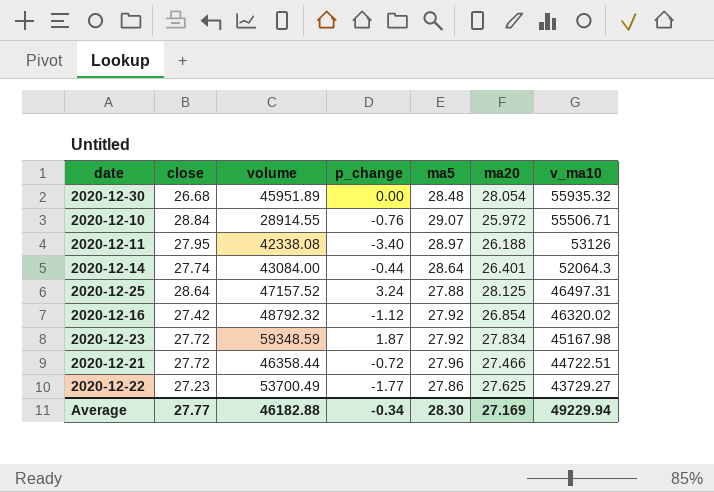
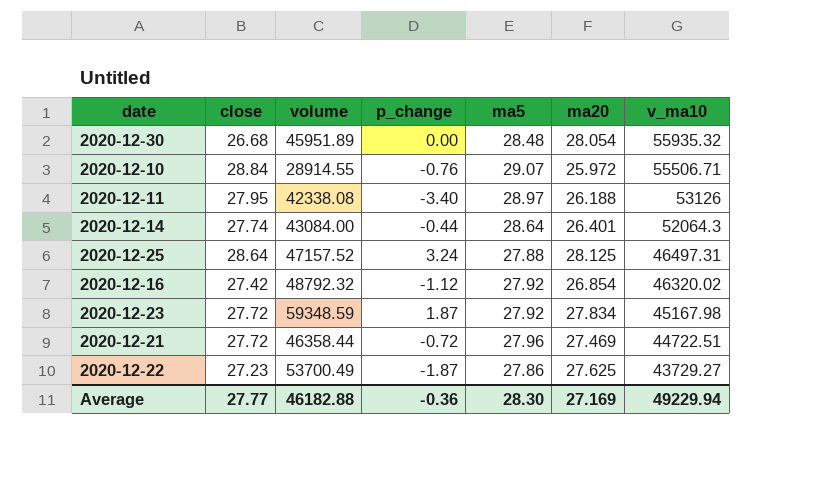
2020-12-21 | ma20: 27.466 -> 27.469
2020-12-22 | p_change: -1.77 -> -1.87
Average | p_change: -0.34 -> -0.36

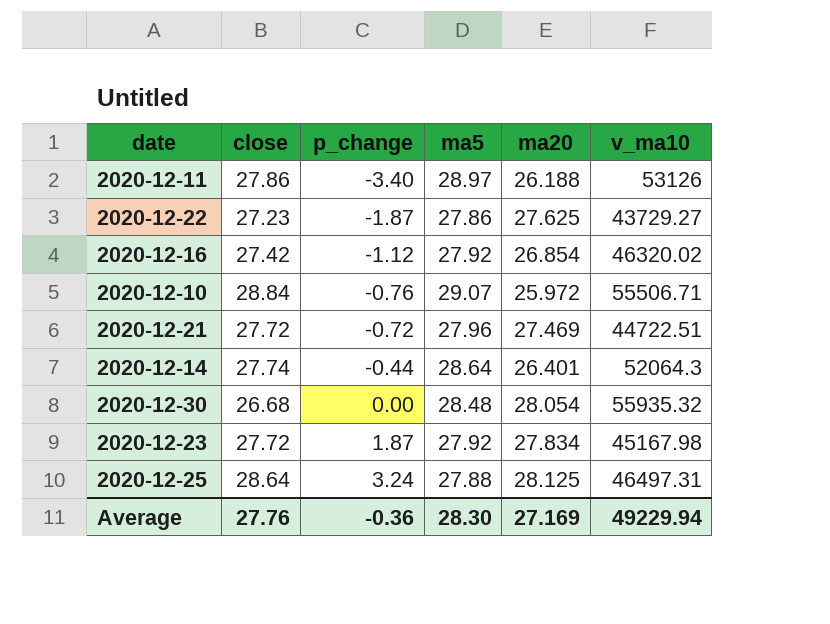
row order: v_ma10 descending -> p_change ascending
column volume | position: 3 -> none
2020-12-11 | close: 27.95 -> 27.86
Average | close: 27.77 -> 27.76

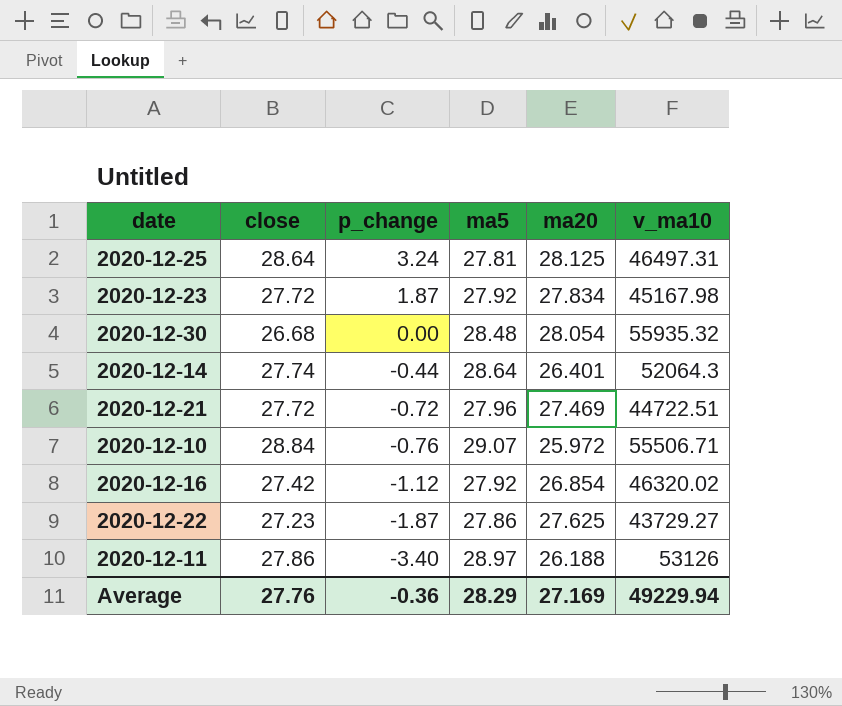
row order: p_change ascending -> p_change descending
2020-12-25 | ma5: 27.88 -> 27.81
Average | ma5: 28.30 -> 28.29

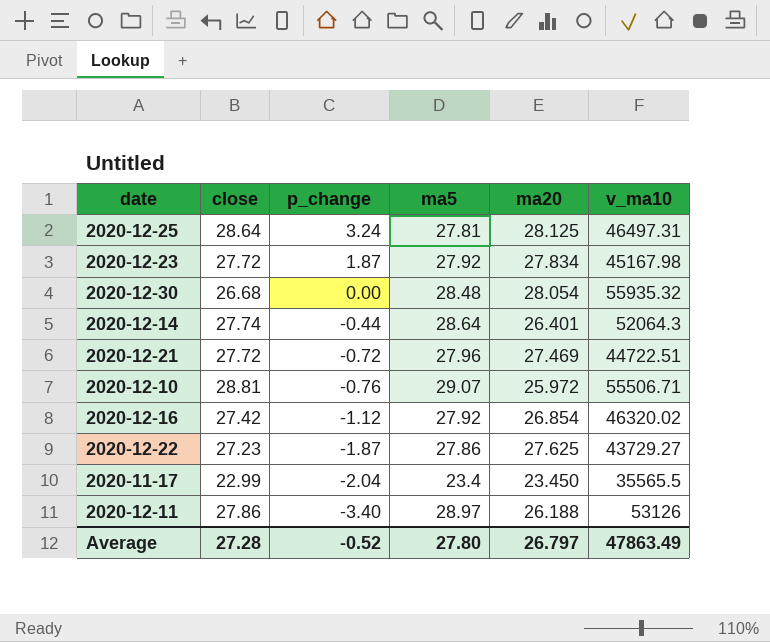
2020-12-10 | close: 28.84 -> 28.81
row 2020-11-17: none -> 22.99 | -2.04 | 23.4 | 23.450 | 35565.5
Average | close: 27.76 -> 27.28
Average | p_change: -0.36 -> -0.52
Average | ma5: 28.29 -> 27.80
Average | ma20: 27.169 -> 26.797
Average | v_ma10: 49229.94 -> 47863.49

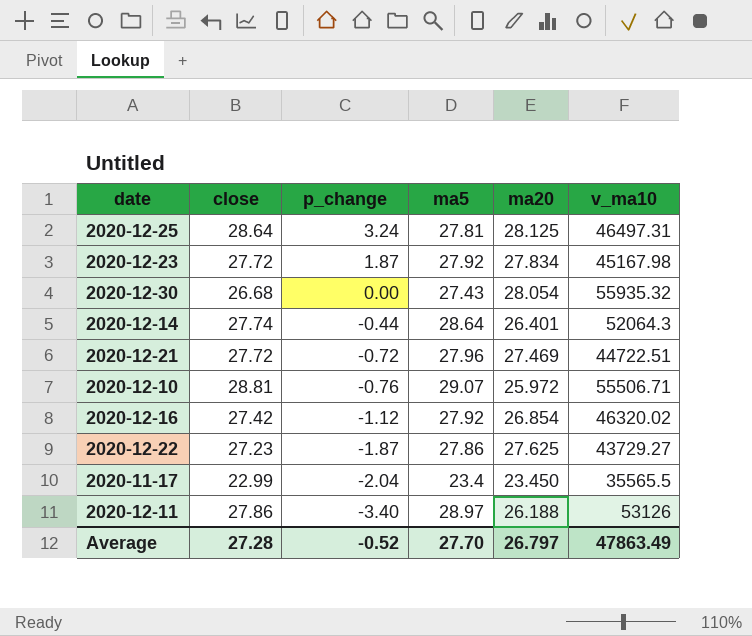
2020-12-30 | ma5: 28.48 -> 27.43
Average | ma5: 27.80 -> 27.70

